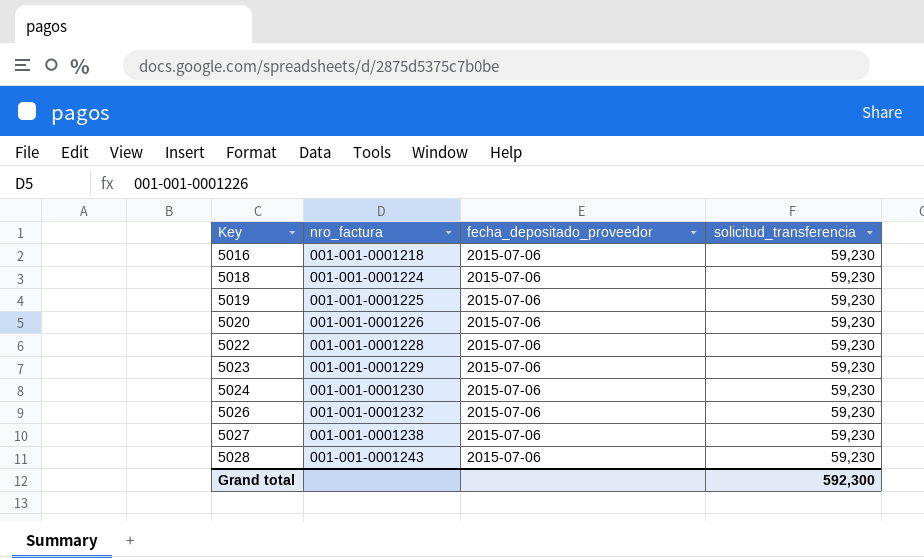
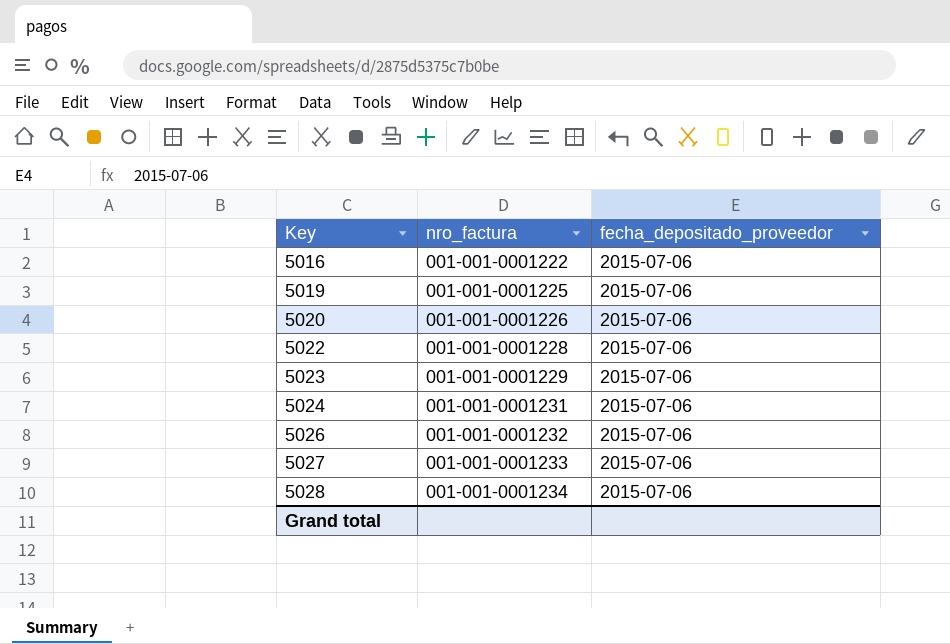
column solicitud_transferencia | position: 4 -> none
row 5018: 001-001-0001224 | 2015-07-06 | 59,230 -> none
5016 | nro_factura: 001-001-0001218 -> 001-001-0001222
5024 | nro_factura: 001-001-0001230 -> 001-001-0001231
5027 | nro_factura: 001-001-0001238 -> 001-001-0001233
5028 | nro_factura: 001-001-0001243 -> 001-001-0001234

